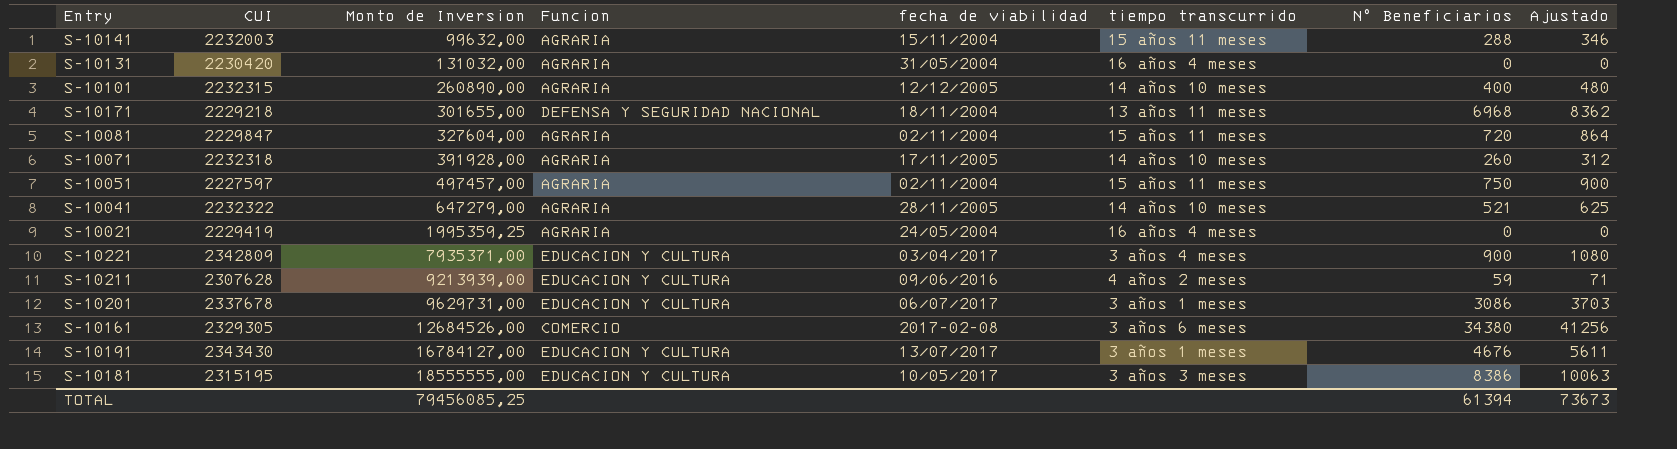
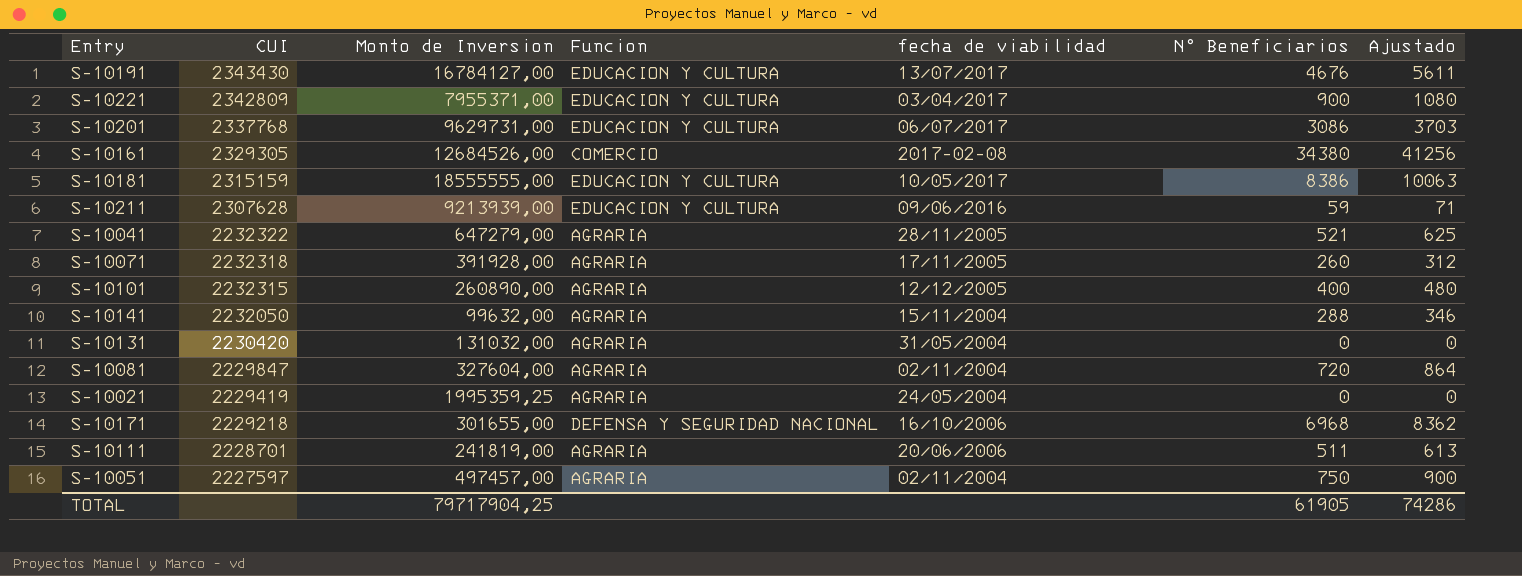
row order: Monto de Inversion ascending -> CUI descending
column tiempo transcurrido | position: 6 -> none
S-10221 | Monto de Inversion: 7935371,00 -> 7955371,00
S-10201 | CUI: 2337678 -> 2337768
S-10181 | CUI: 2315195 -> 2315159
S-10141 | CUI: 2232003 -> 2232050
S-10171 | fecha de viabilidad: 18/11/2004 -> 16/10/2006
row S-10111: none -> 2228701 | 241819,00 | AGRARIA | 20/06/2006 | 511 | 613
TOTAL | Monto de Inversion: 79456085,25 -> 79717904,25
TOTAL | N° Beneficiarios: 61394 -> 61905
TOTAL | Ajustado: 73673 -> 74286

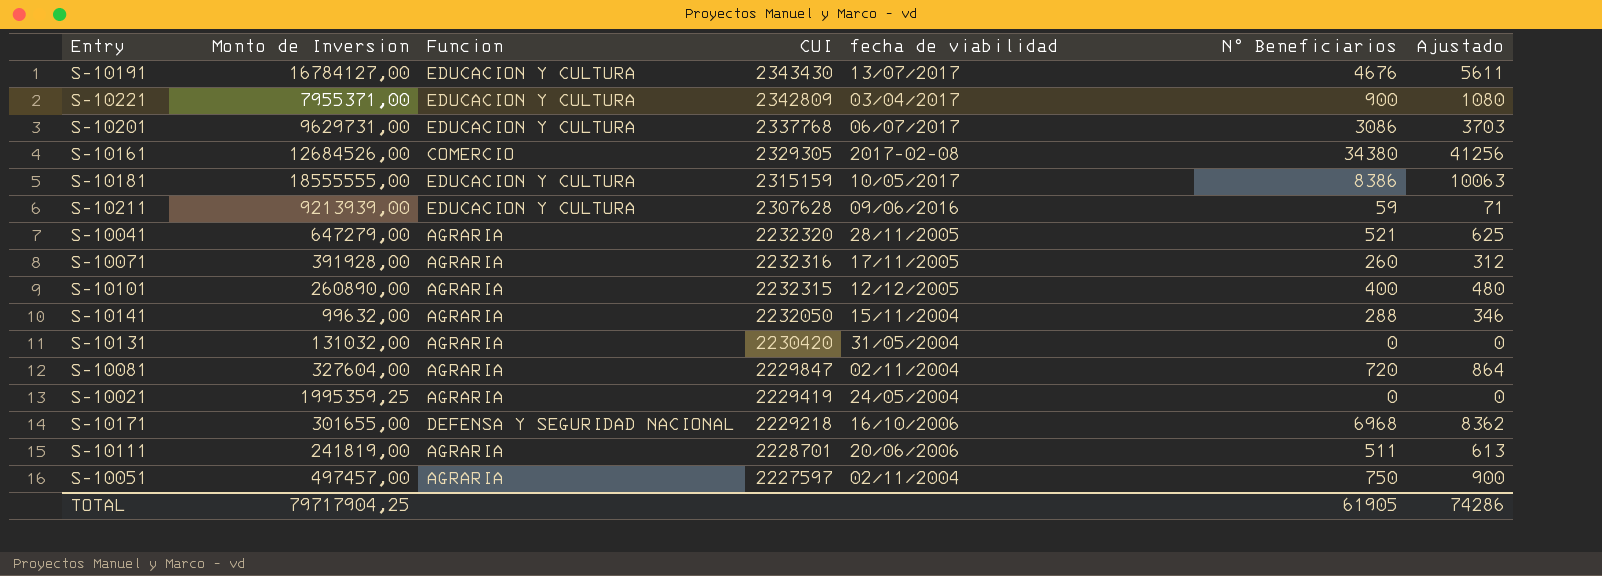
column CUI | position: 2 -> 4
S-10041 | CUI: 2232322 -> 2232320
S-10071 | CUI: 2232318 -> 2232316

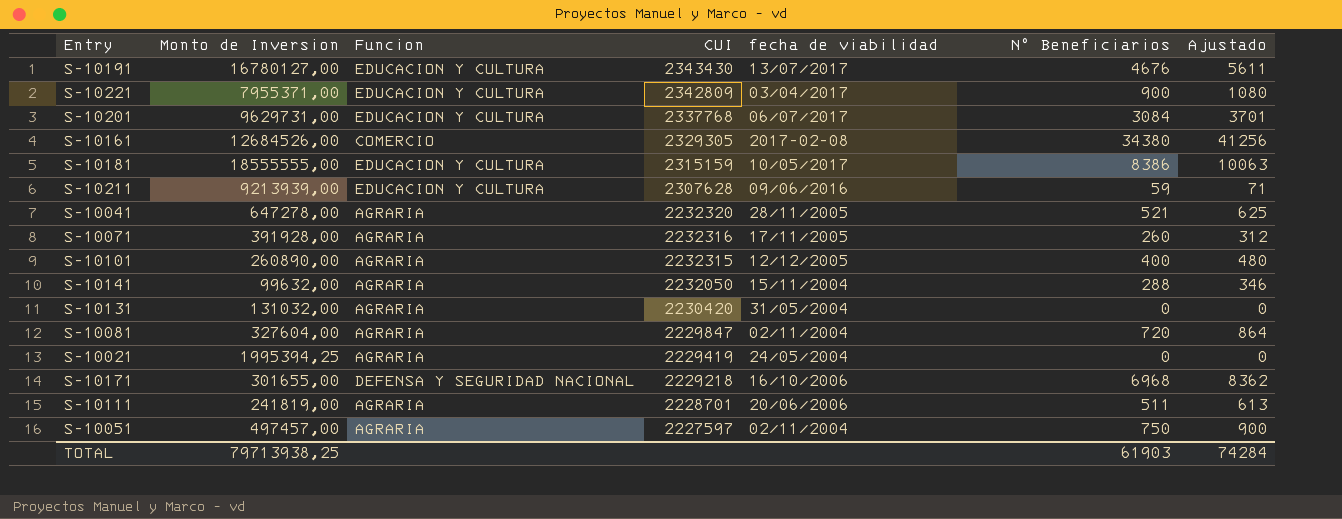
S-10191 | Monto de Inversion: 16784127,00 -> 16780127,00
S-10201 | N° Beneficiarios: 3086 -> 3084
S-10201 | Ajustado: 3703 -> 3701
S-10041 | Monto de Inversion: 647279,00 -> 647278,00
S-10021 | Monto de Inversion: 1995359,25 -> 1995394,25
TOTAL | Monto de Inversion: 79717904,25 -> 79713938,25
TOTAL | N° Beneficiarios: 61905 -> 61903
TOTAL | Ajustado: 74286 -> 74284

